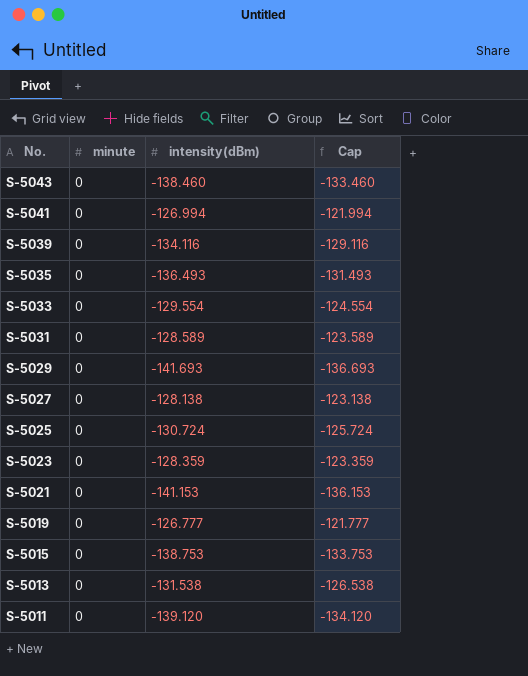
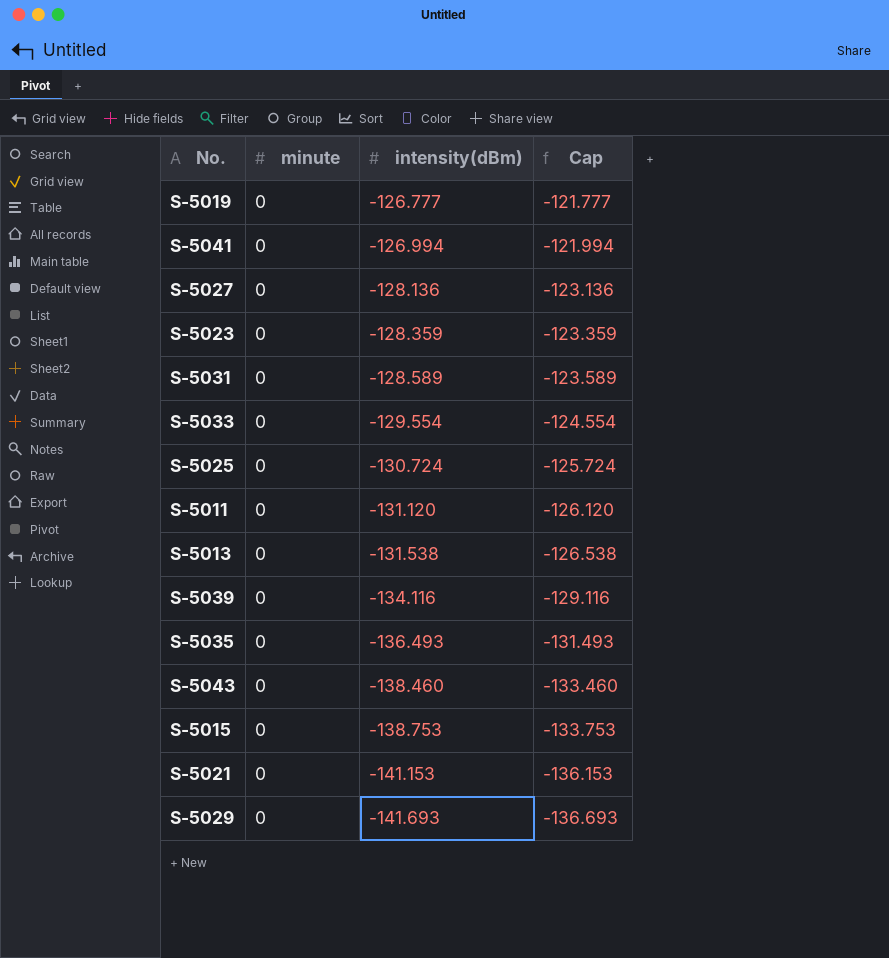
row order: No. descending -> intensity(dBm) descending
S-5027 | intensity(dBm): -128.138 -> -128.136
S-5027 | Cap: -123.138 -> -123.136
S-5011 | intensity(dBm): -139.120 -> -131.120
S-5011 | Cap: -134.120 -> -126.120

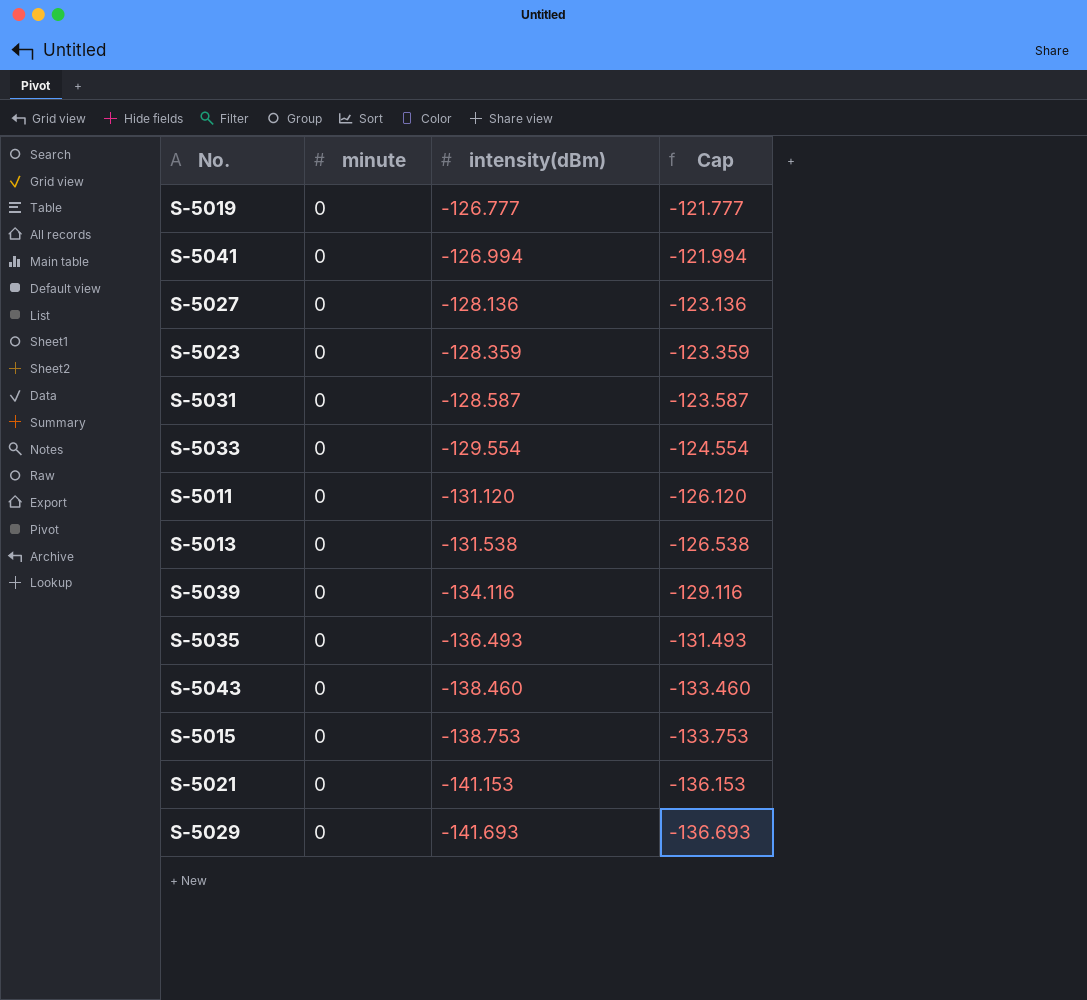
row S-5025: 0 | -130.724 | -125.724 -> none
S-5031 | intensity(dBm): -128.589 -> -128.587
S-5031 | Cap: -123.589 -> -123.587

